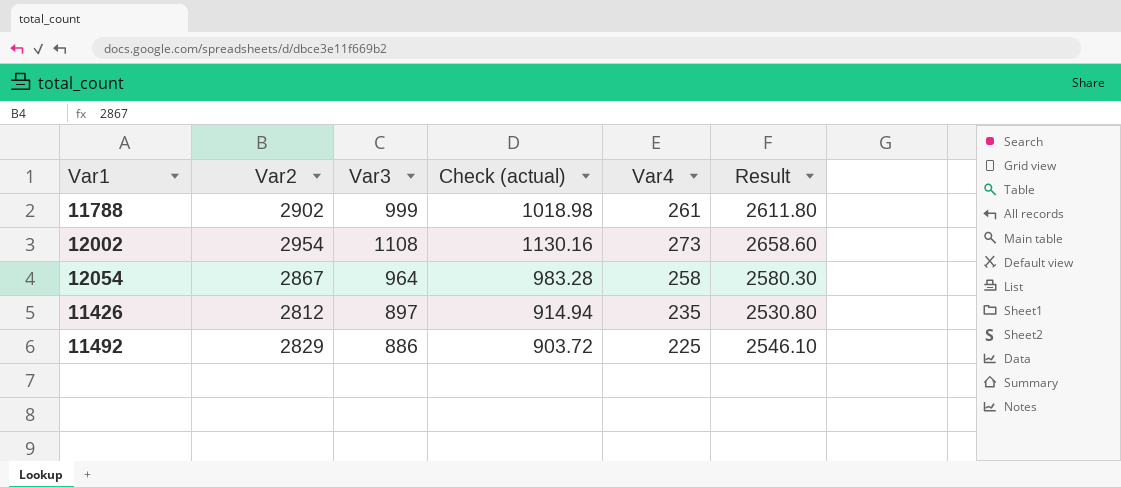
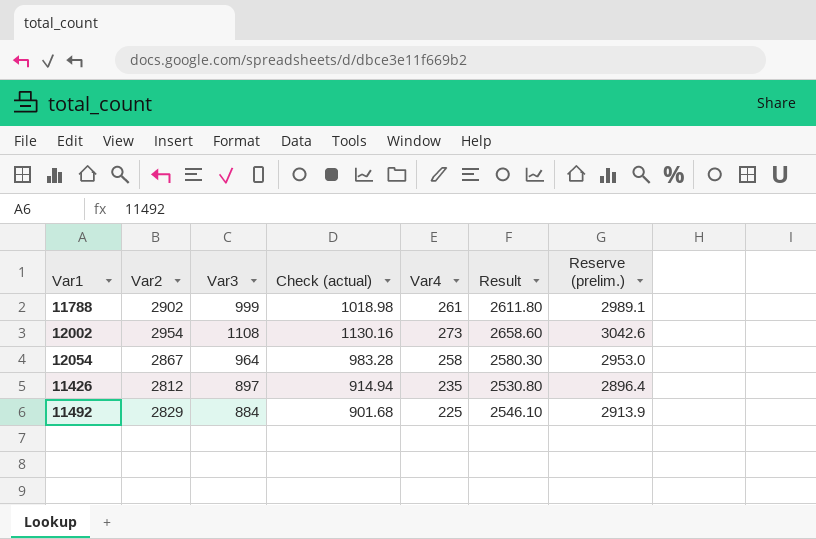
column Reserve (prelim.) | formula: none -> [Var2] * 1.03
11492 | Var3: 886 -> 884
11492 | Check (actual): 903.72 -> 901.68

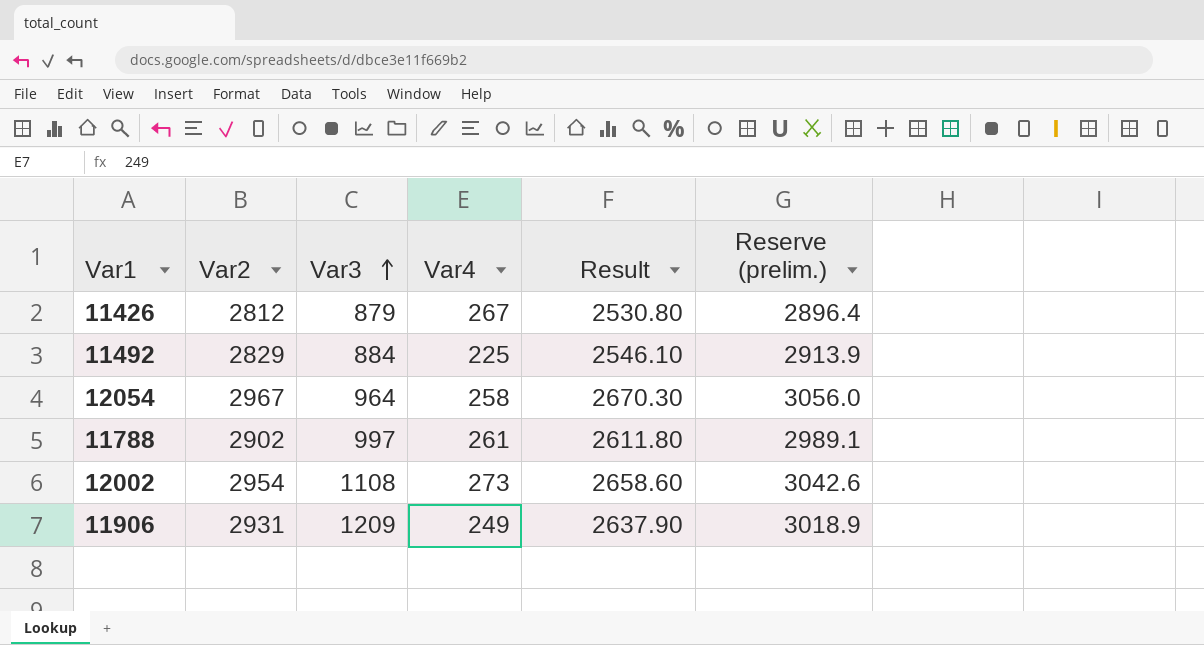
row order: none -> Var3 ascending
column Check (actual) | formula: [Var3] * 1.02 -> none
11426 | Var3: 897 -> 879
11426 | Var4: 235 -> 267
12054 | Var2: 2867 -> 2967
12054 | Result: 2580.30 -> 2670.30
12054 | Reserve (prelim.): 2953.0 -> 3056.0
11788 | Var3: 999 -> 997
row 11906: none -> 2931 | 1209 | 249 | 2637.90 | 3018.9

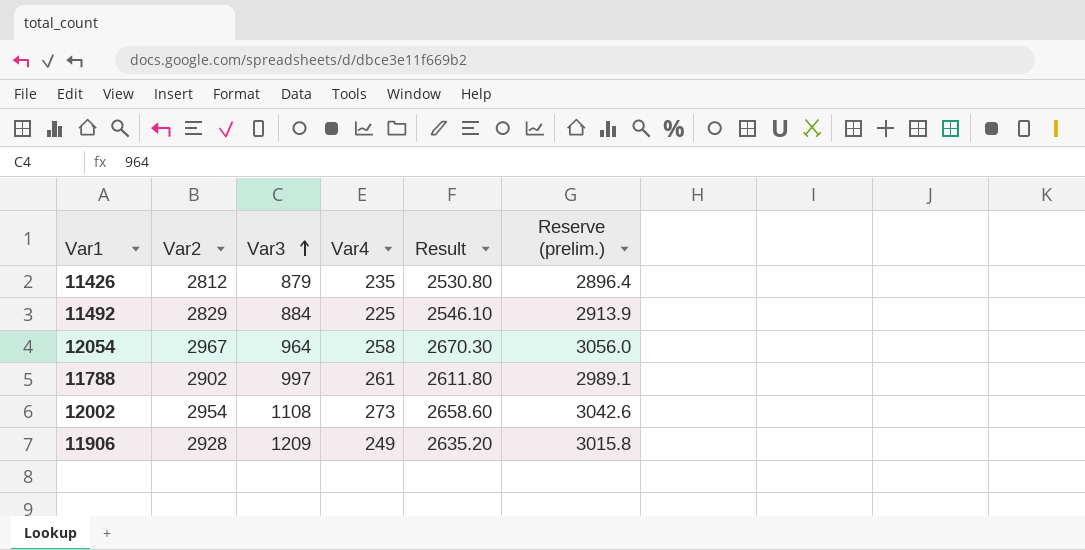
11426 | Var4: 267 -> 235
11906 | Var2: 2931 -> 2928
11906 | Result: 2637.90 -> 2635.20
11906 | Reserve (prelim.): 3018.9 -> 3015.8

